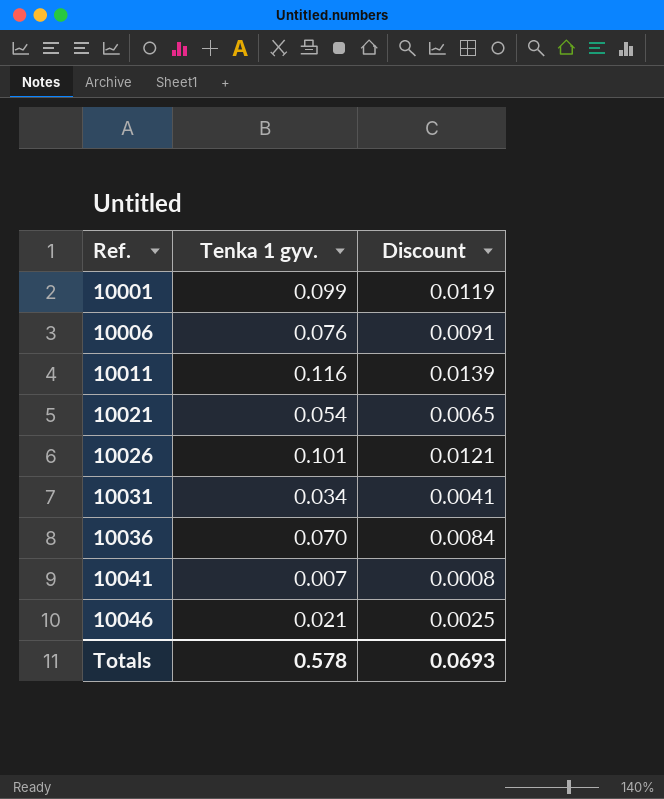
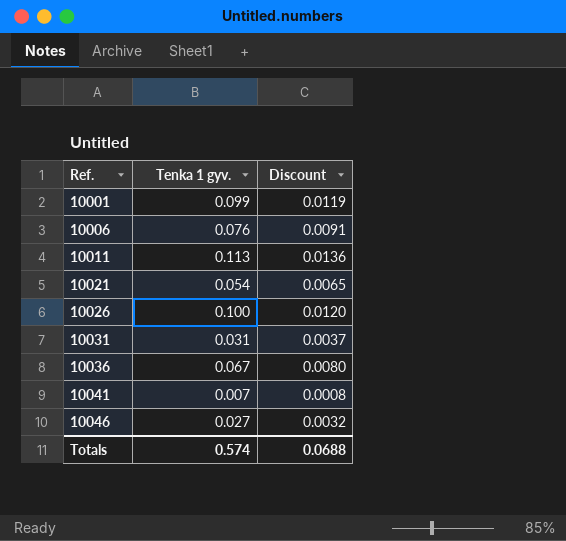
10011 | Tenka 1 gyv.: 0.116 -> 0.113
10011 | Discount: 0.0139 -> 0.0136
10026 | Tenka 1 gyv.: 0.101 -> 0.100
10026 | Discount: 0.0121 -> 0.0120
10031 | Tenka 1 gyv.: 0.034 -> 0.031
10031 | Discount: 0.0041 -> 0.0037
10036 | Tenka 1 gyv.: 0.070 -> 0.067
10036 | Discount: 0.0084 -> 0.0080
10046 | Tenka 1 gyv.: 0.021 -> 0.027
10046 | Discount: 0.0025 -> 0.0032
Totals | Tenka 1 gyv.: 0.578 -> 0.574
Totals | Discount: 0.0693 -> 0.0688

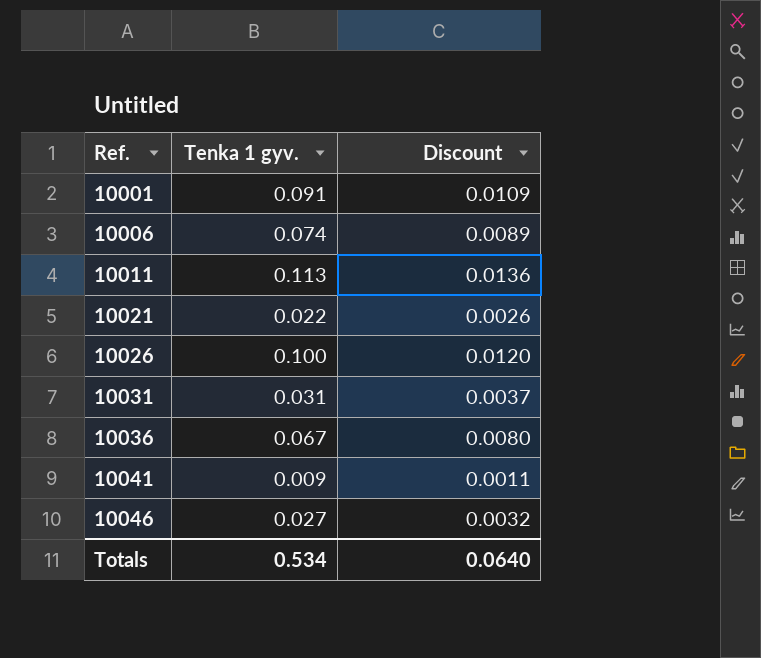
10001 | Tenka 1 gyv.: 0.099 -> 0.091
10001 | Discount: 0.0119 -> 0.0109
10006 | Tenka 1 gyv.: 0.076 -> 0.074
10006 | Discount: 0.0091 -> 0.0089
10021 | Tenka 1 gyv.: 0.054 -> 0.022
10021 | Discount: 0.0065 -> 0.0026
10041 | Tenka 1 gyv.: 0.007 -> 0.009
10041 | Discount: 0.0008 -> 0.0011
Totals | Tenka 1 gyv.: 0.574 -> 0.534
Totals | Discount: 0.0688 -> 0.0640

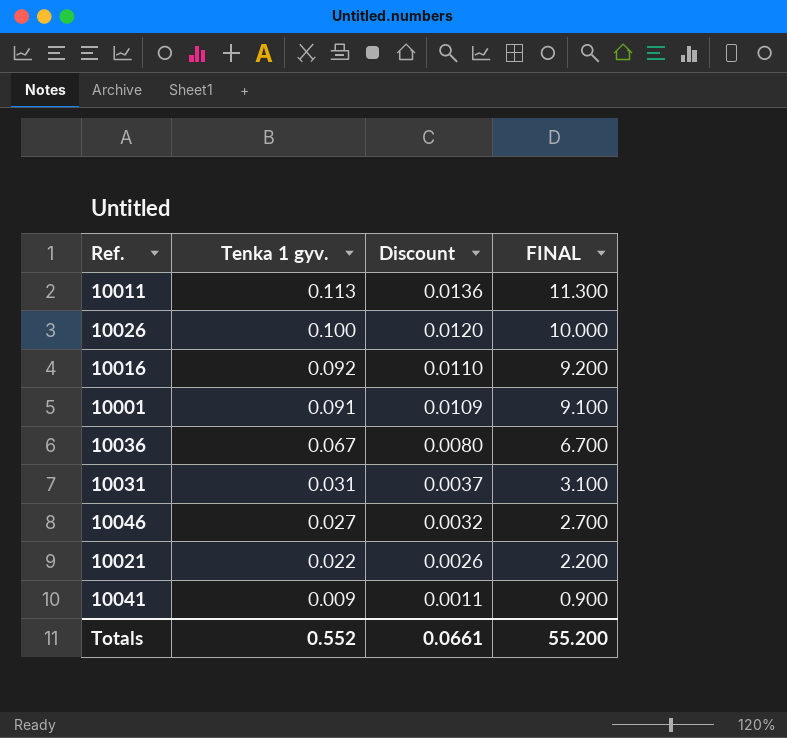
row order: Ref. ascending -> Tenka 1 gyv. descending
column FINAL | formula: none -> [Tenka 1 gyv.] * 100
row 10006: 0.074 | 0.0089 -> none
row 10016: none -> 0.092 | 0.0110 | 9.200
Totals | Tenka 1 gyv.: 0.534 -> 0.552
Totals | Discount: 0.0640 -> 0.0661

